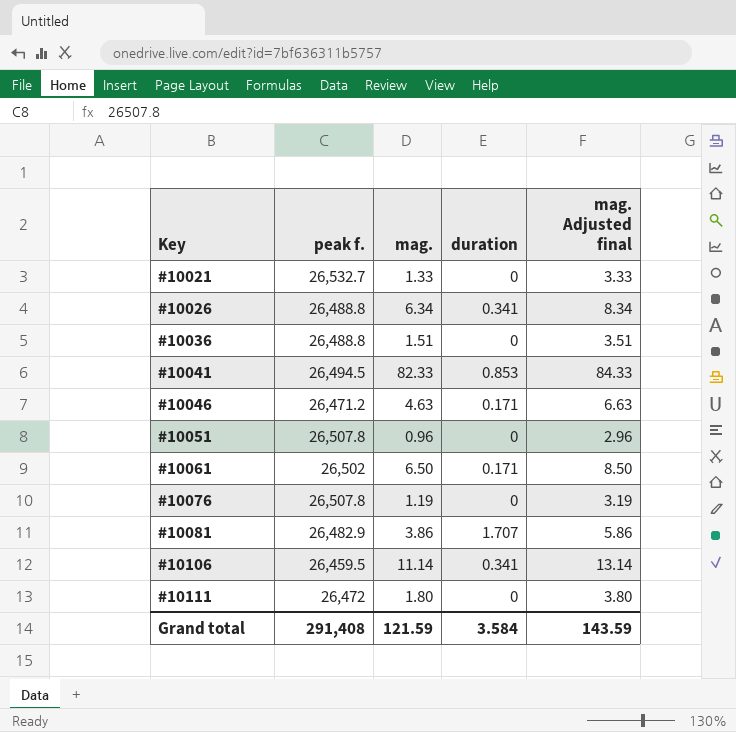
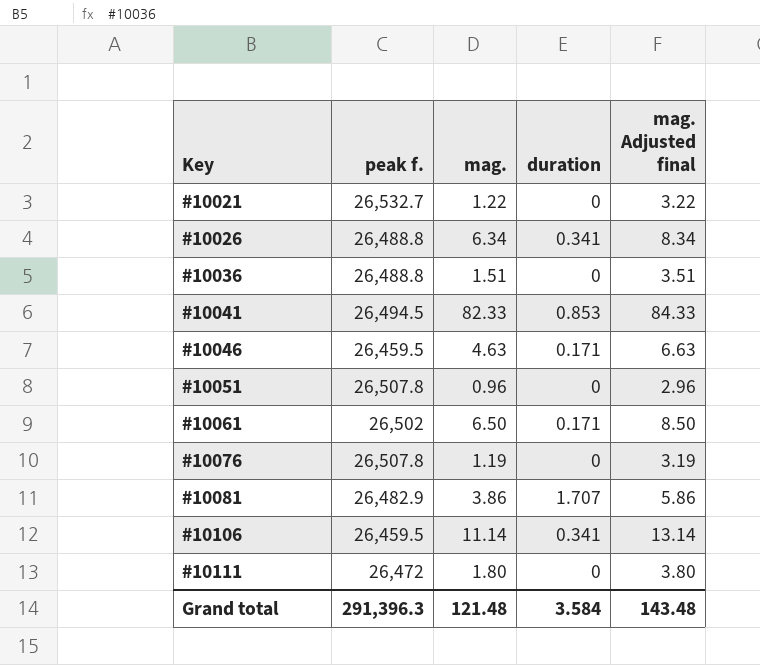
#10021 | mag.: 1.33 -> 1.22
#10021 | mag. Adjusted final: 3.33 -> 3.22
#10046 | peak f.: 26,471.2 -> 26,459.5
Grand total | peak f.: 291,408 -> 291,396.3
Grand total | mag.: 121.59 -> 121.48
Grand total | mag. Adjusted final: 143.59 -> 143.48

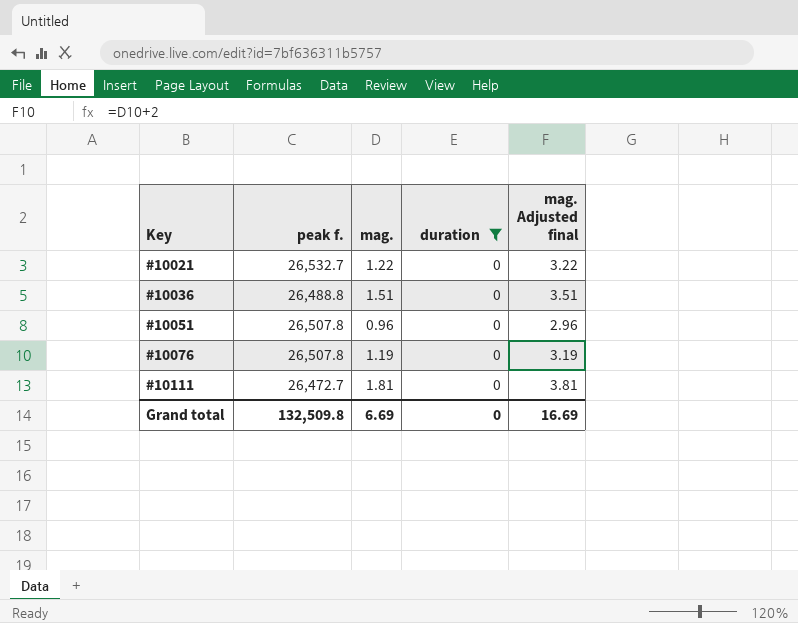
filter: none -> duration = 0
#10111 | peak f.: 26,472 -> 26,472.7
#10111 | mag.: 1.80 -> 1.81
#10111 | mag. Adjusted final: 3.80 -> 3.81
Grand total | peak f.: 291,396.3 -> 132,509.8
Grand total | mag.: 121.48 -> 6.69
Grand total | duration: 3.584 -> 0
Grand total | mag. Adjusted final: 143.48 -> 16.69

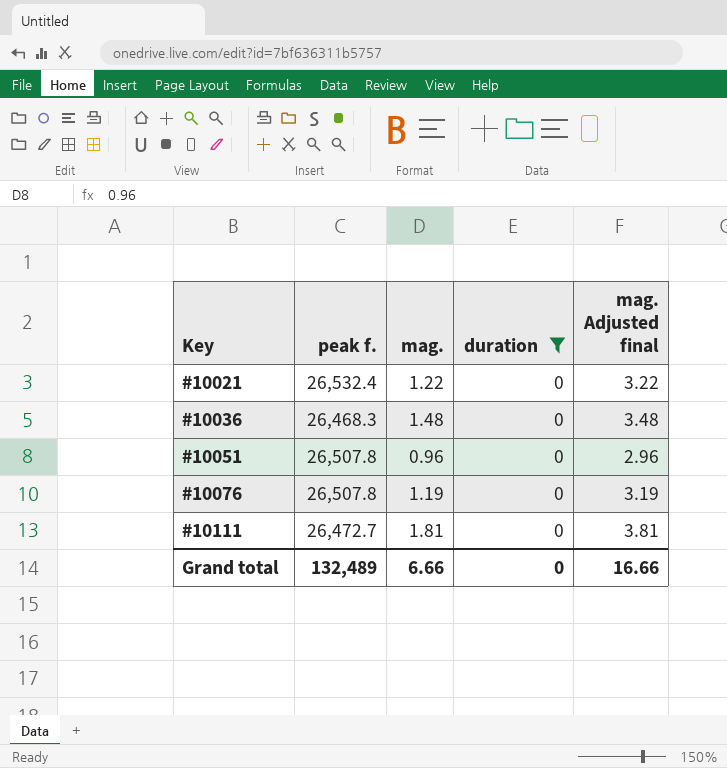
#10021 | peak f.: 26,532.7 -> 26,532.4
#10036 | peak f.: 26,488.8 -> 26,468.3
#10036 | mag.: 1.51 -> 1.48
#10036 | mag. Adjusted final: 3.51 -> 3.48
Grand total | peak f.: 132,509.8 -> 132,489
Grand total | mag.: 6.69 -> 6.66
Grand total | mag. Adjusted final: 16.69 -> 16.66

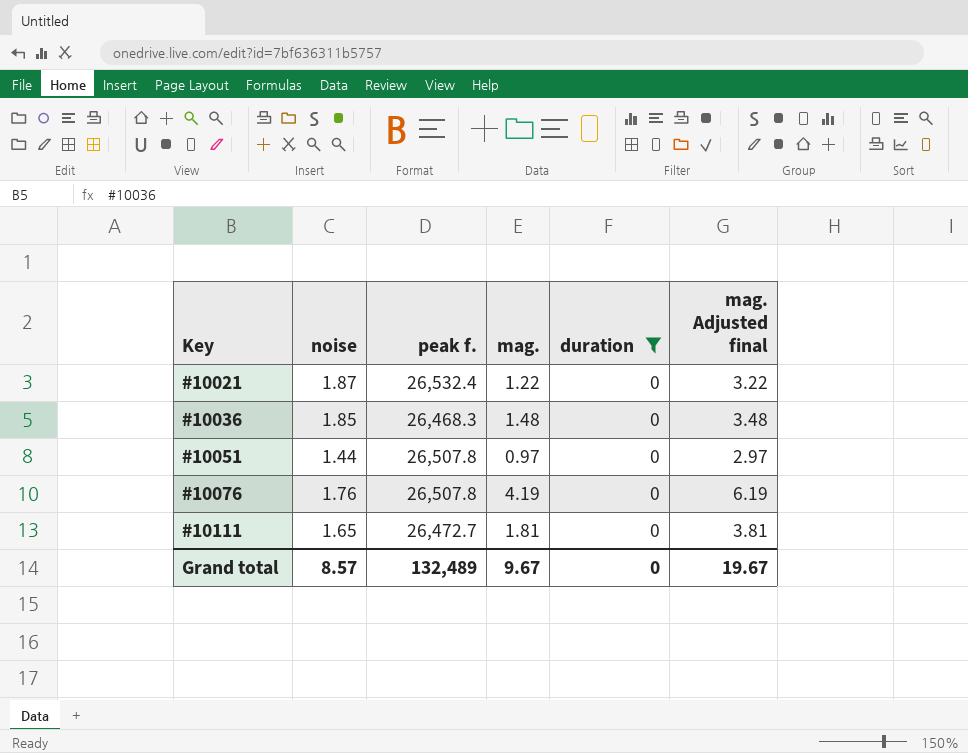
column noise | position: none -> 2
#10051 | mag.: 0.96 -> 0.97
#10051 | mag. Adjusted final: 2.96 -> 2.97
#10076 | mag.: 1.19 -> 4.19
#10076 | mag. Adjusted final: 3.19 -> 6.19
Grand total | mag.: 6.66 -> 9.67
Grand total | mag. Adjusted final: 16.66 -> 19.67

